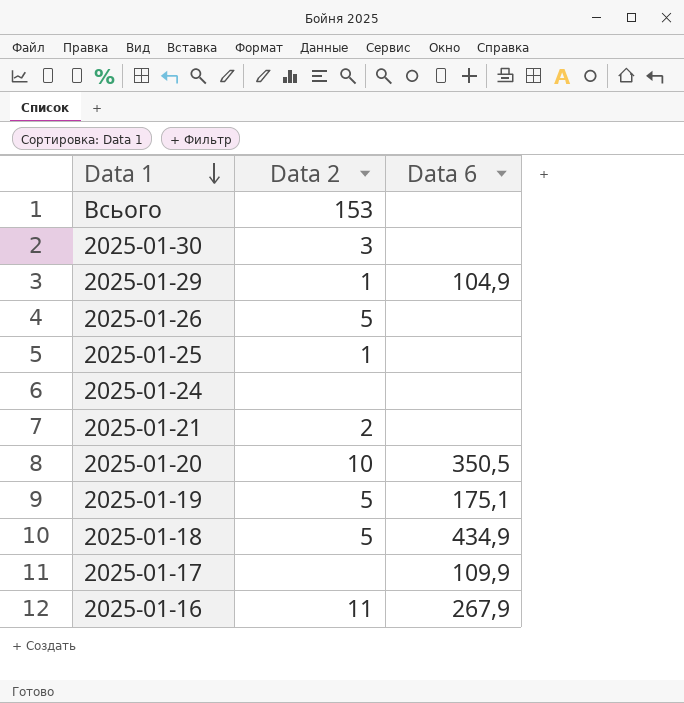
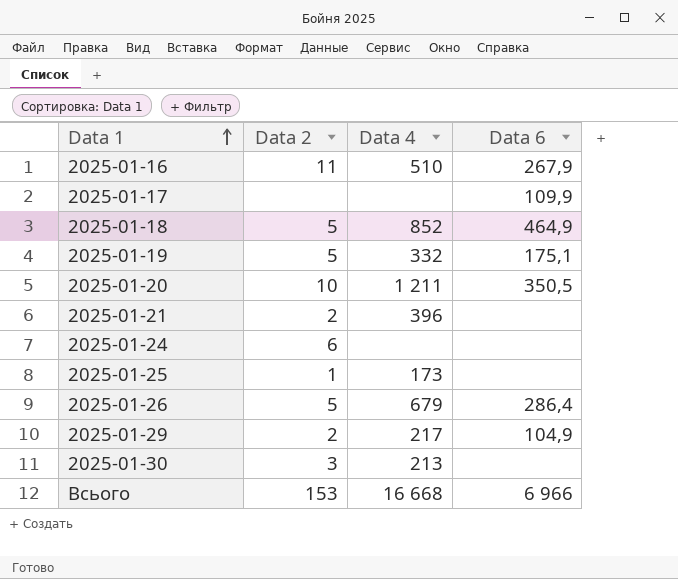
row order: Data 1 descending -> Data 1 ascending
column Data 4 | position: none -> 3
2025-01-18 | Data 6: 434,9 -> 464,9
2025-01-24 | Data 2: none -> 6
2025-01-26 | Data 6: none -> 286,4
2025-01-29 | Data 2: 1 -> 2
Всього | Data 6: none -> 6 966

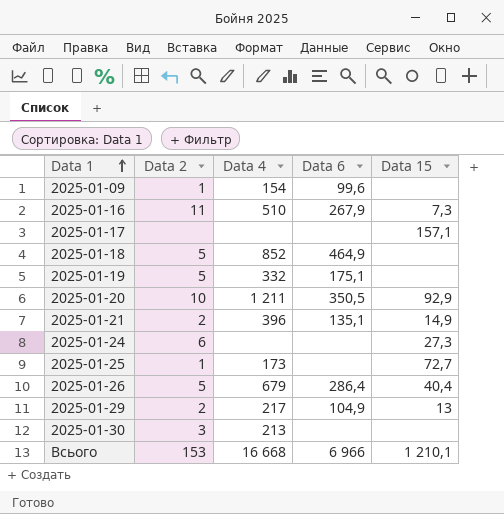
column Data 15 | position: none -> 5
row 2025-01-09: none -> 1 | 154 | 99,6 | none
2025-01-17 | Data 6: 109,9 -> none
2025-01-21 | Data 6: none -> 135,1

